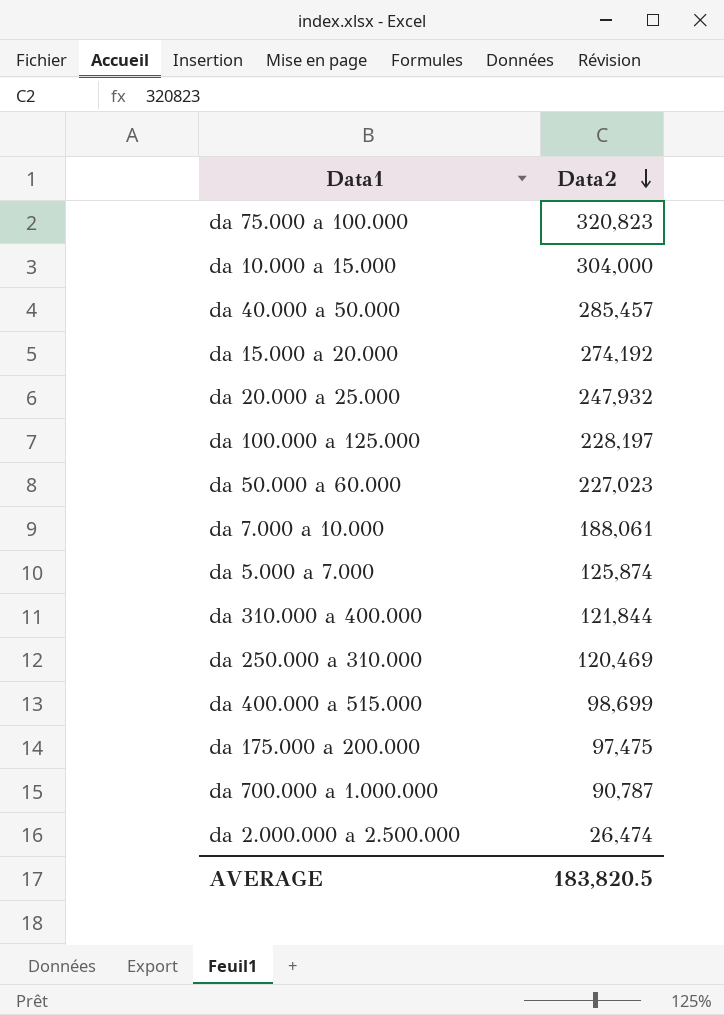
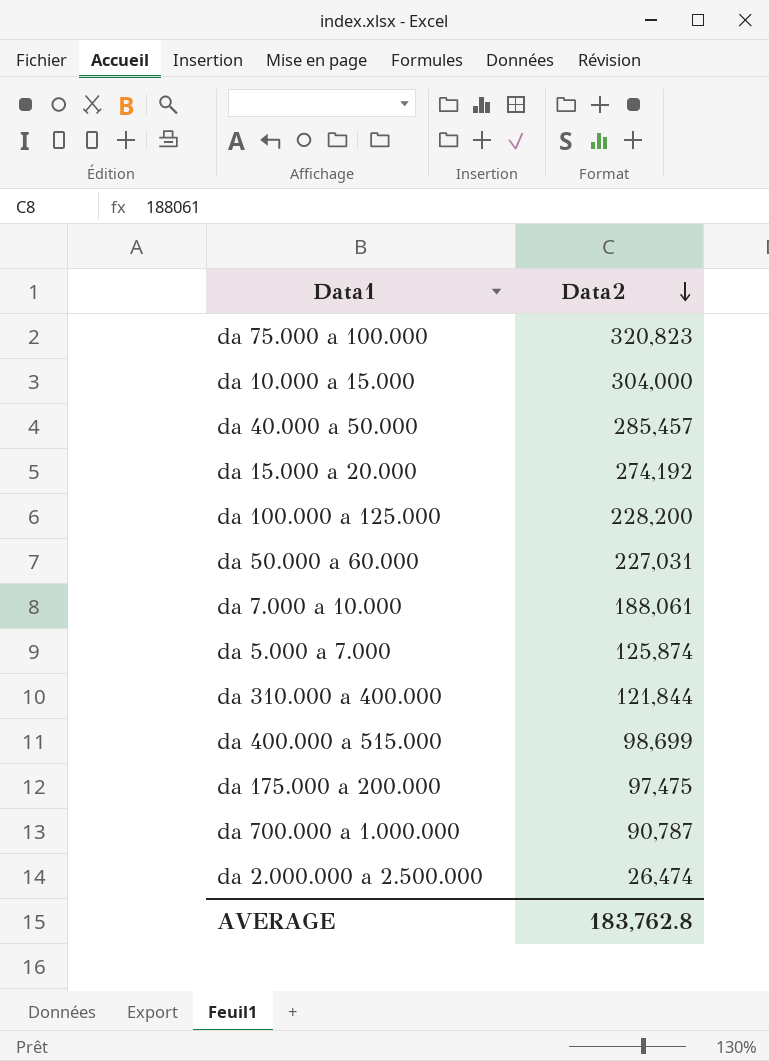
row da 20.000 a 25.000: 247,932 -> none
row da 250.000 a 310.000: 120,469 -> none
da 100.000 a 125.000 | Data2: 228,197 -> 228,200
da 50.000 a 60.000 | Data2: 227,023 -> 227,031
AVERAGE | Data2: 183,820.5 -> 183,762.8

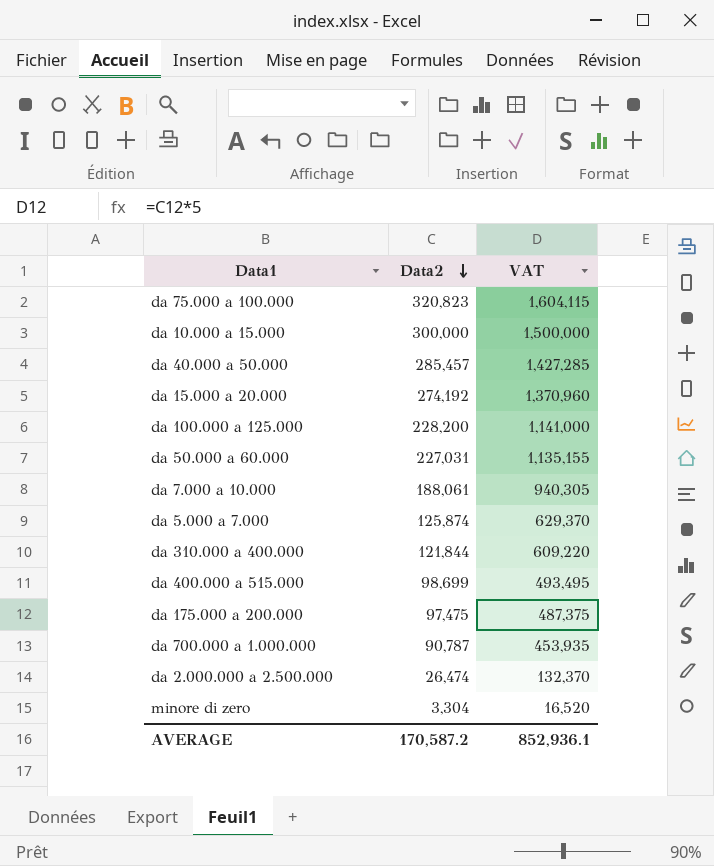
column VAT | formula: none -> [Data2] * 5
da 10.000 a 15.000 | Data2: 304,000 -> 300,000
row minore di zero: none -> 3,304 | 16,520
AVERAGE | Data2: 183,762.8 -> 170,587.2

